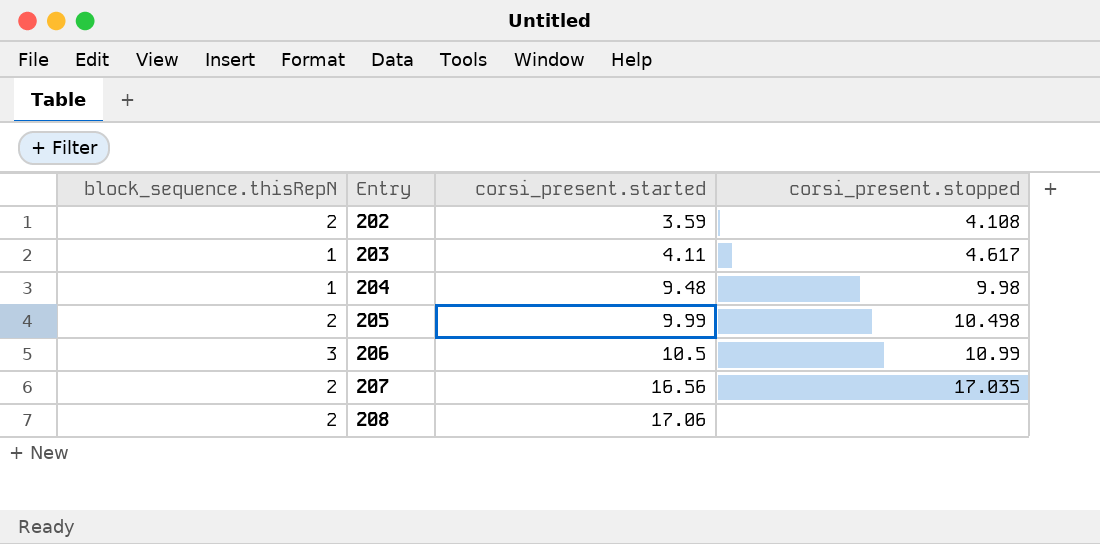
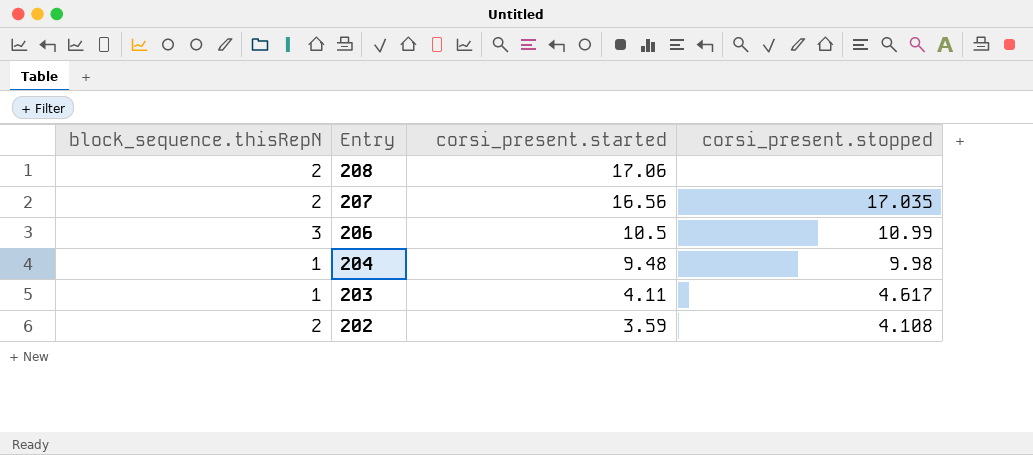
row order: Entry ascending -> Entry descending
row 205: 2 | 9.99 | 10.498 -> none

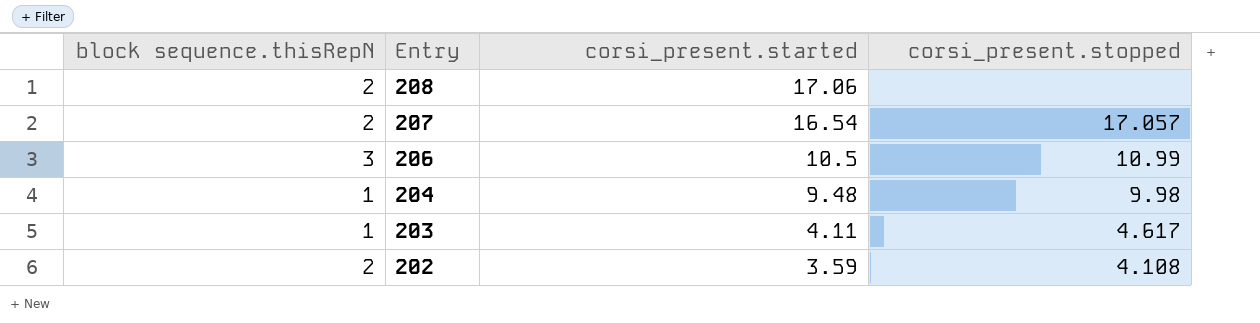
column name: block_sequence.thisRepN -> block sequence.thisRepN
207 | corsi_present.started: 16.56 -> 16.54
207 | corsi_present.stopped: 17.035 -> 17.057

